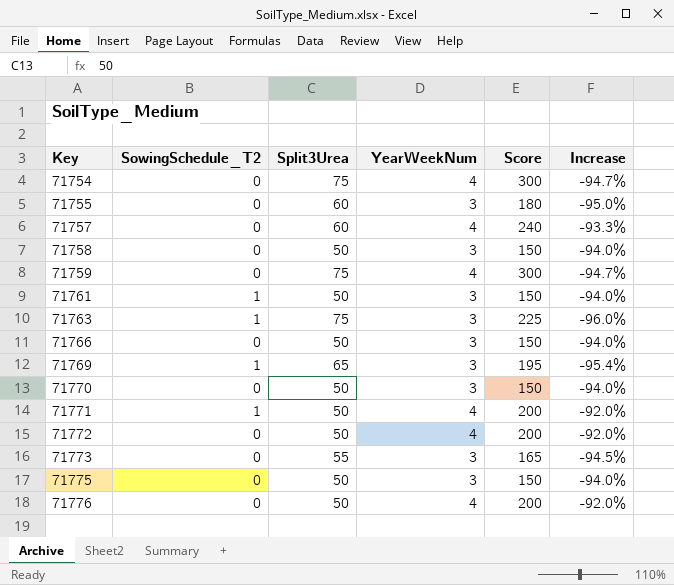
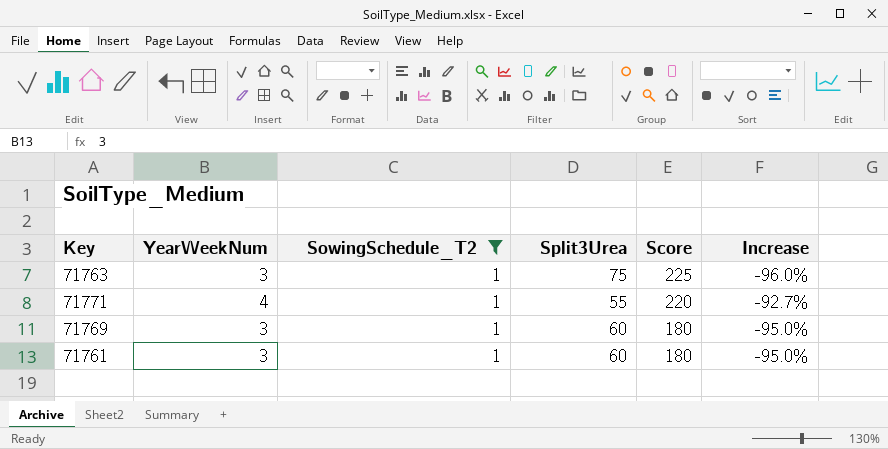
filter: none -> SowingSchedule_T2 = 1
row order: Key ascending -> Score descending
column YearWeekNum | position: 4 -> 2
71771 | Split3Urea: 50 -> 55
71771 | Score: 200 -> 220
71771 | Increase: -92.0% -> -92.7%
71769 | Split3Urea: 65 -> 60
71769 | Score: 195 -> 180
71769 | Increase: -95.4% -> -95.0%
71761 | Split3Urea: 50 -> 60
71761 | Score: 150 -> 180
71761 | Increase: -94.0% -> -95.0%

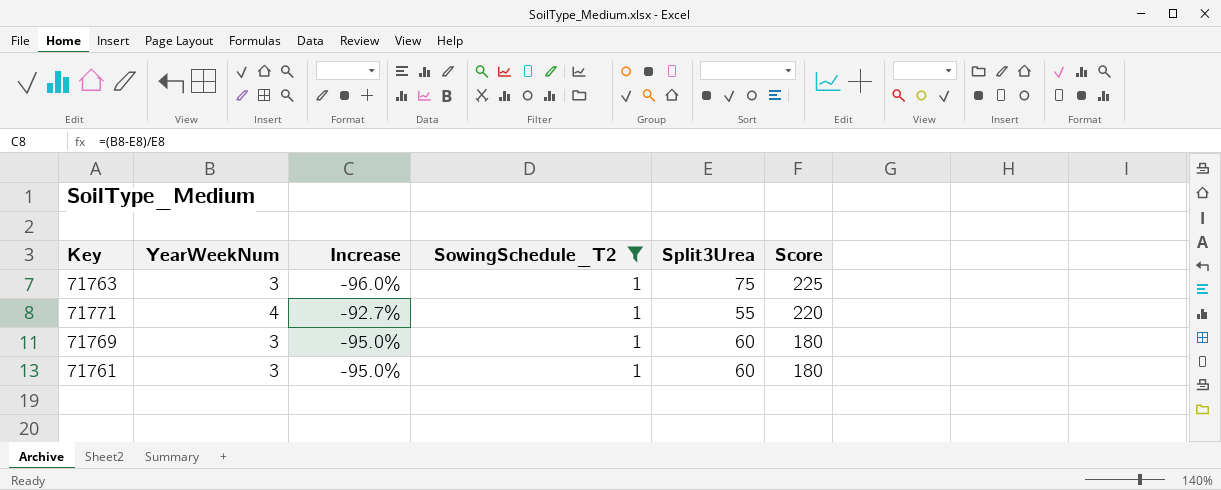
column Increase | position: 6 -> 3

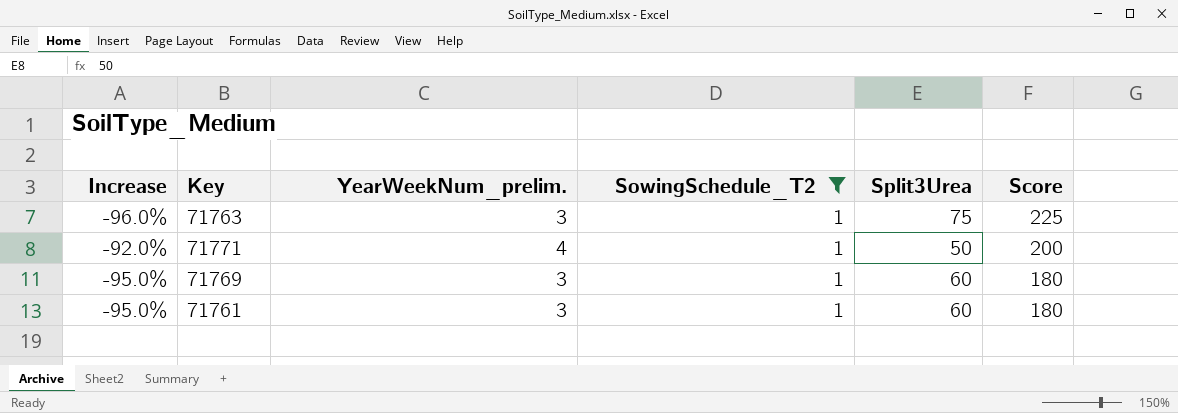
column Increase | position: 3 -> 1
column name: YearWeekNum -> YearWeekNum_prelim.
71771 | Increase: -92.7% -> -92.0%
71771 | Split3Urea: 55 -> 50
71771 | Score: 220 -> 200

